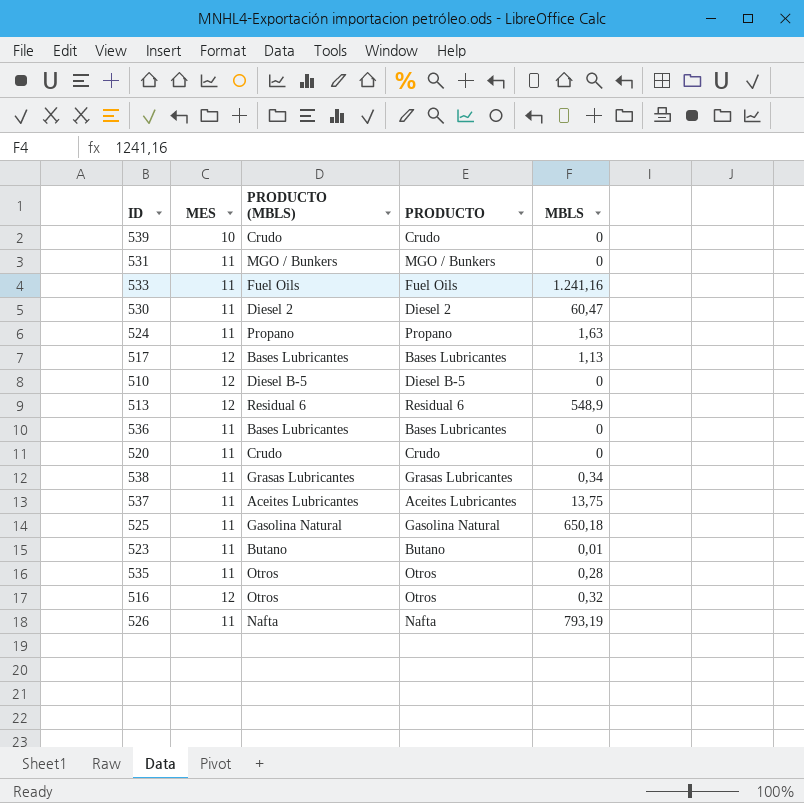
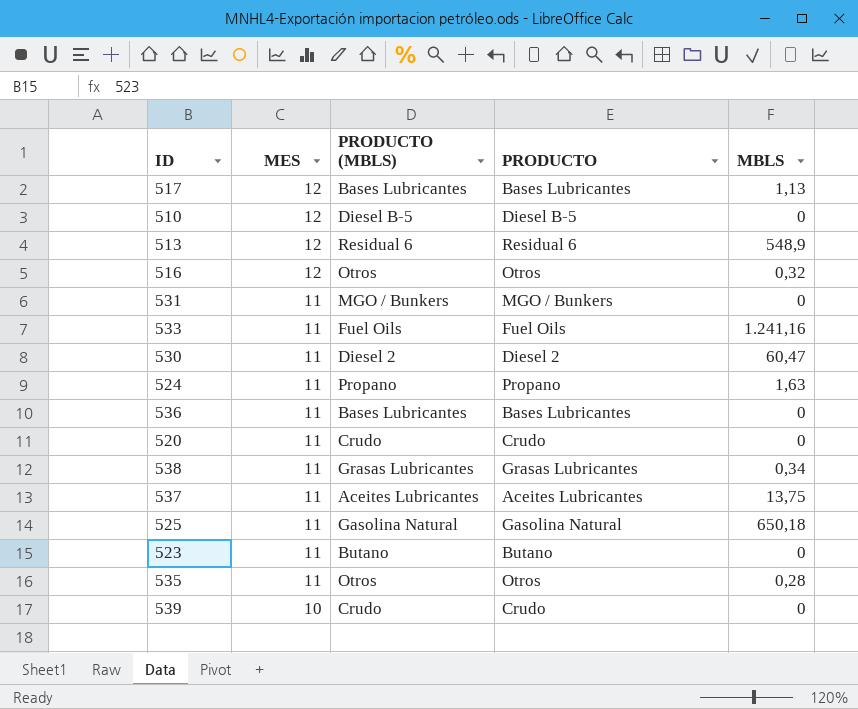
row order: none -> MES descending
row 526: 11 | Nafta | Nafta | 793,19 -> none
523 | MBLS: 0,01 -> 0

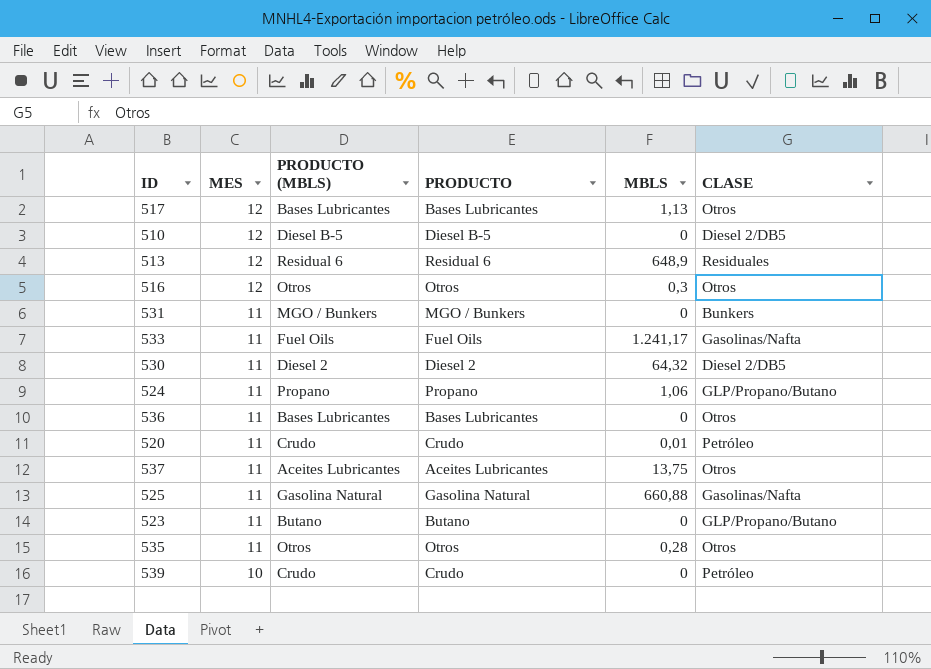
column CLASE | position: none -> 6
row 538: 11 | Grasas Lubricantes | Grasas Lubricantes | 0,34 -> none
513 | MBLS: 548,9 -> 648,9
516 | MBLS: 0,32 -> 0,3
533 | MBLS: 1.241,16 -> 1.241,17
530 | MBLS: 60,47 -> 64,32
524 | MBLS: 1,63 -> 1,06
520 | MBLS: 0 -> 0,01
525 | MBLS: 650,18 -> 660,88

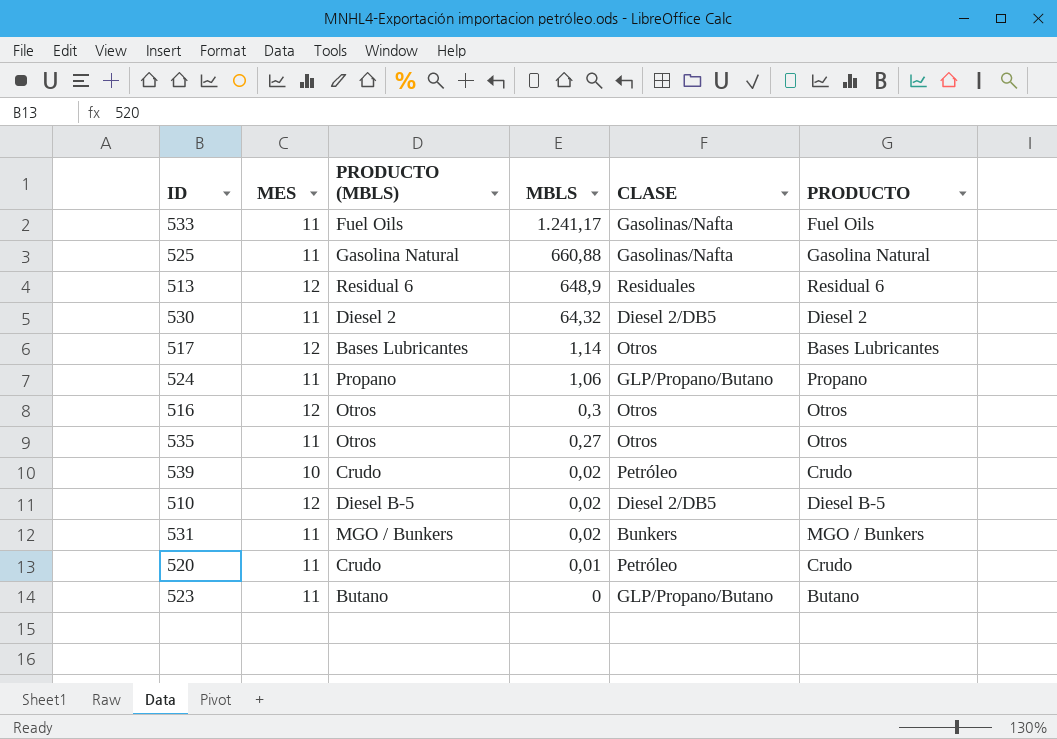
row order: MES descending -> MBLS descending
column PRODUCTO | position: 4 -> 6
row 536: 11 | Bases Lubricantes | Bases Lubricantes | 0 | Otros -> none
row 537: 11 | Aceites Lubricantes | Aceites Lubricantes | 13,75 | Otros -> none
517 | MBLS: 1,13 -> 1,14
535 | MBLS: 0,28 -> 0,27
539 | MBLS: 0 -> 0,02
510 | MBLS: 0 -> 0,02
531 | MBLS: 0 -> 0,02

